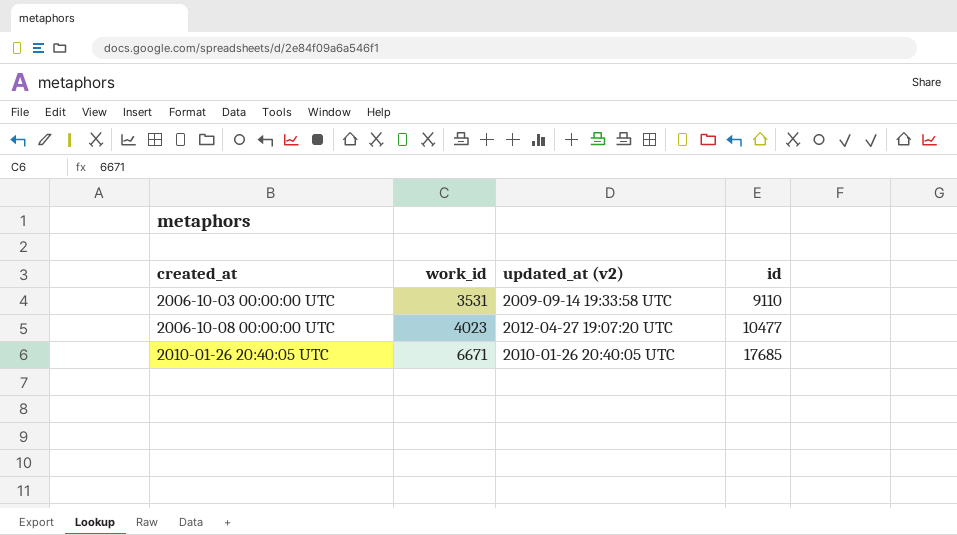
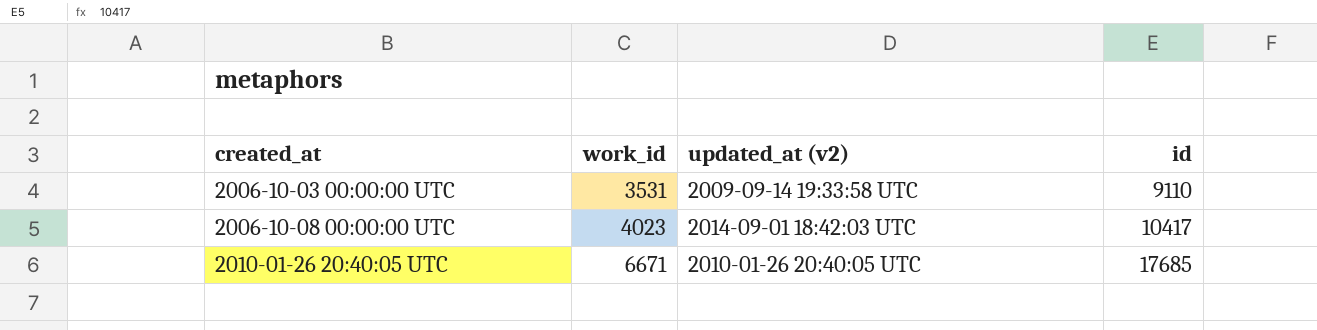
2006-10-08 00:00:00 UTC | updated_at (v2): 2012-04-27 19:07:20 UTC -> 2014-09-01 18:42:03 UTC
2006-10-08 00:00:00 UTC | id: 10477 -> 10417

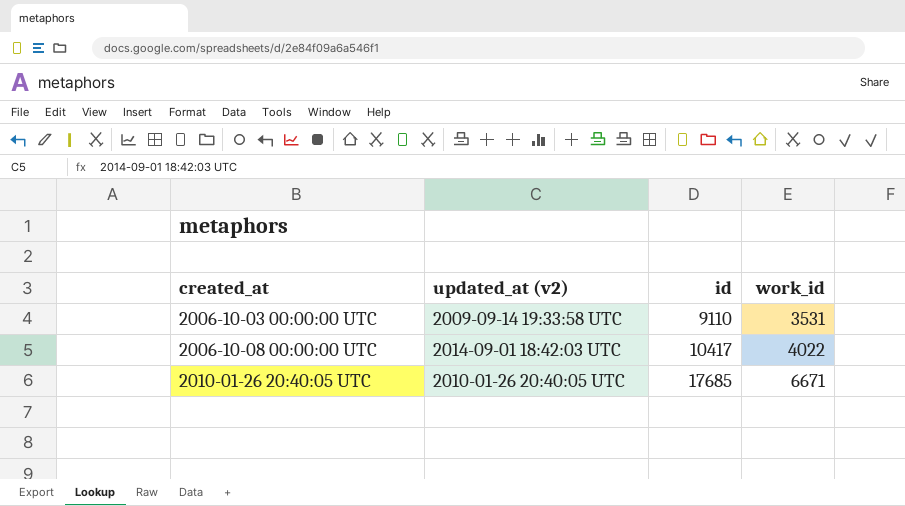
column work_id | position: 2 -> 4
2006-10-08 00:00:00 UTC | work_id: 4023 -> 4022

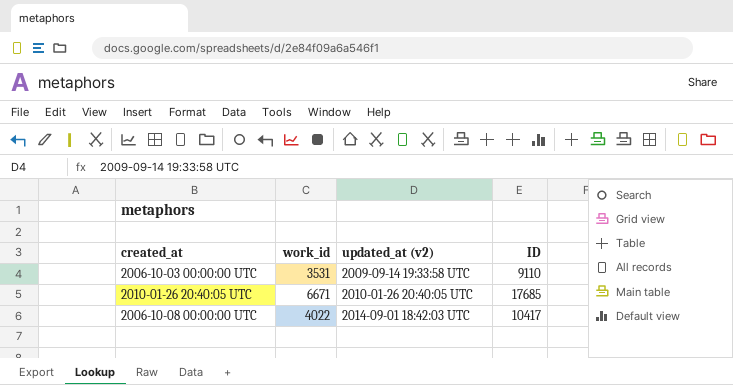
row order: created_at ascending -> updated_at (v2) ascending
column work_id | position: 4 -> 2
column name: id -> ID

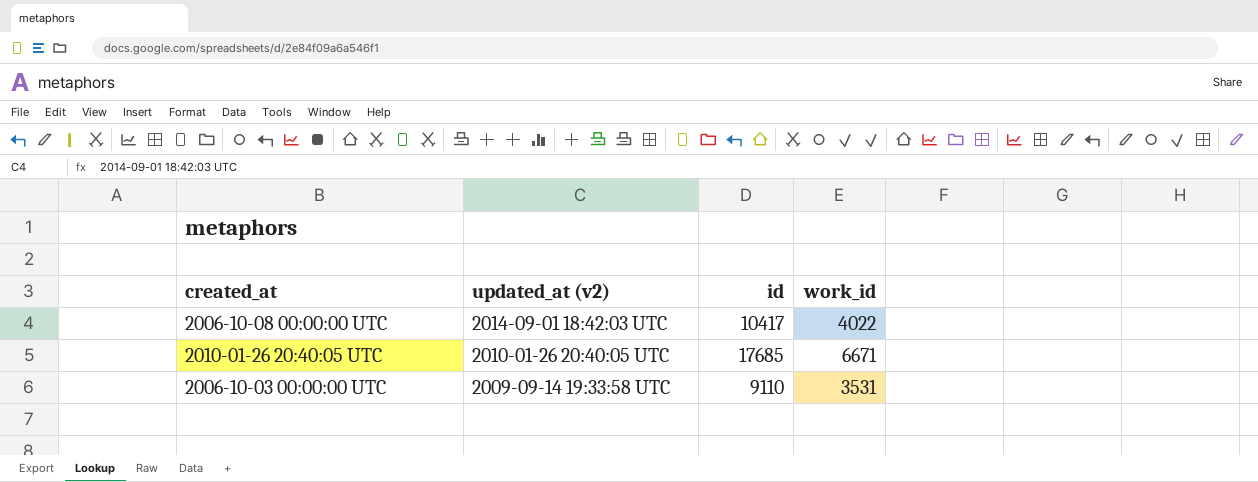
row order: updated_at (v2) ascending -> updated_at (v2) descending
column name: ID -> id
column work_id | position: 2 -> 4

